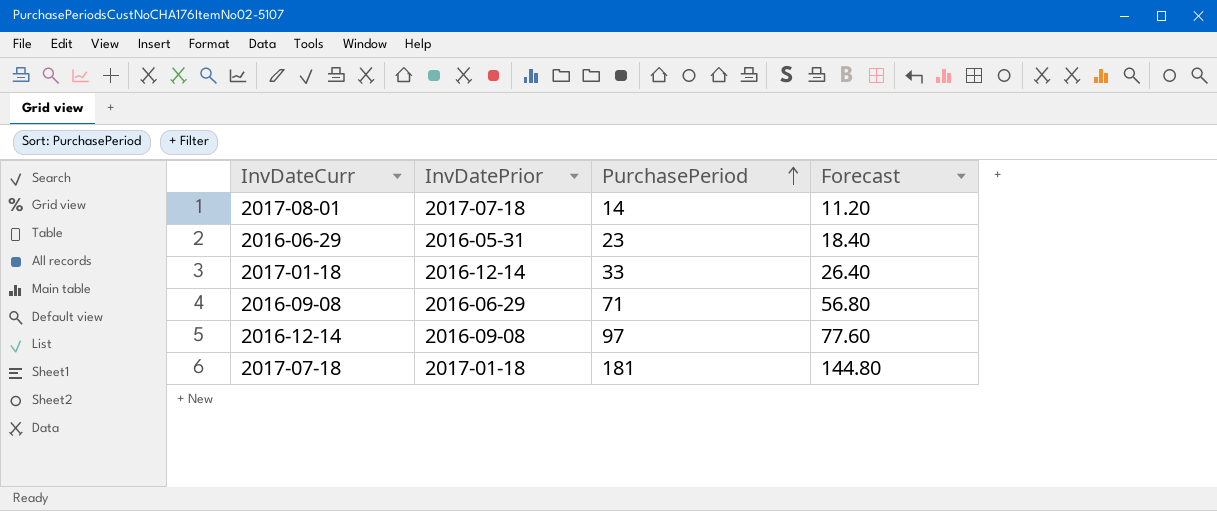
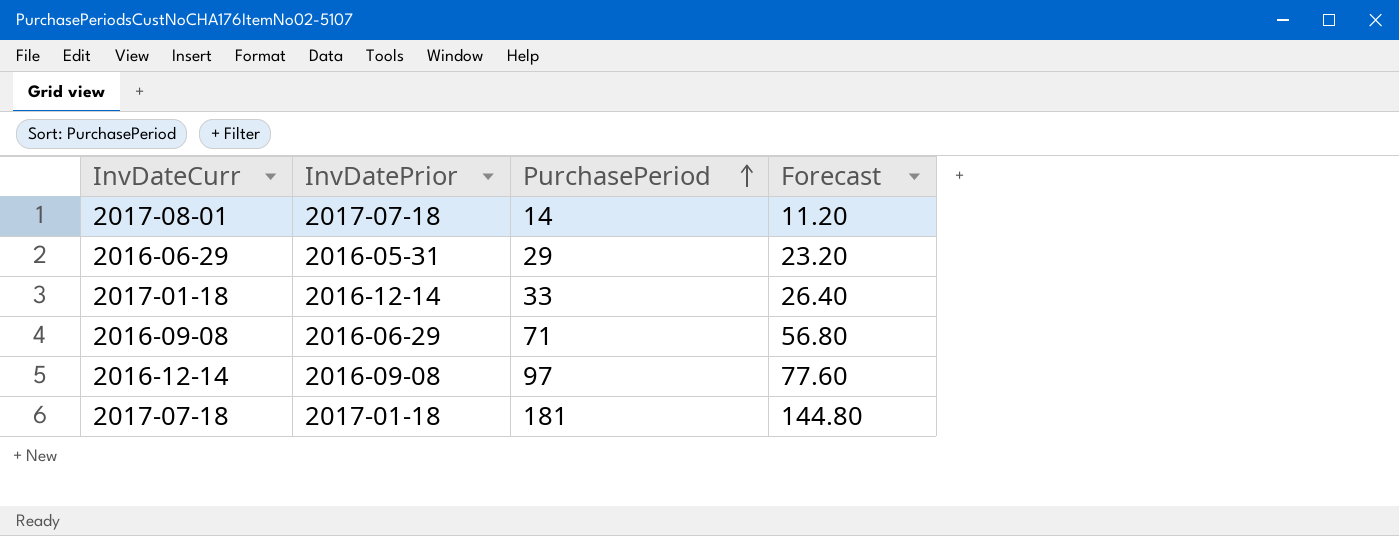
2016-06-29 | PurchasePeriod: 23 -> 29
2016-06-29 | Forecast: 18.40 -> 23.20

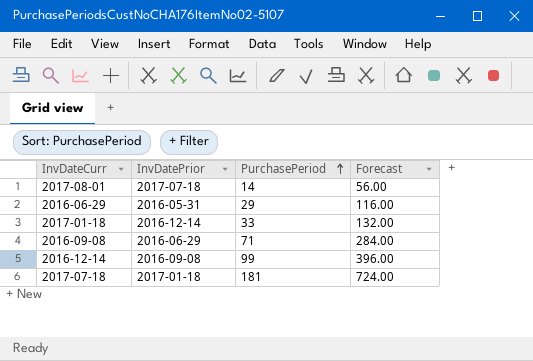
column Forecast | formula: [PurchasePeriod] * 0.8 -> [PurchasePeriod] * 4
2016-12-14 | PurchasePeriod: 97 -> 99

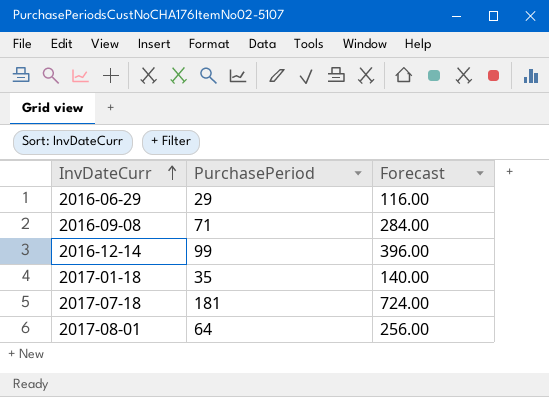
row order: PurchasePeriod ascending -> InvDateCurr ascending
column InvDatePrior | position: 2 -> none
2017-01-18 | PurchasePeriod: 33 -> 35
2017-01-18 | Forecast: 132.00 -> 140.00
2017-08-01 | PurchasePeriod: 14 -> 64
2017-08-01 | Forecast: 56.00 -> 256.00

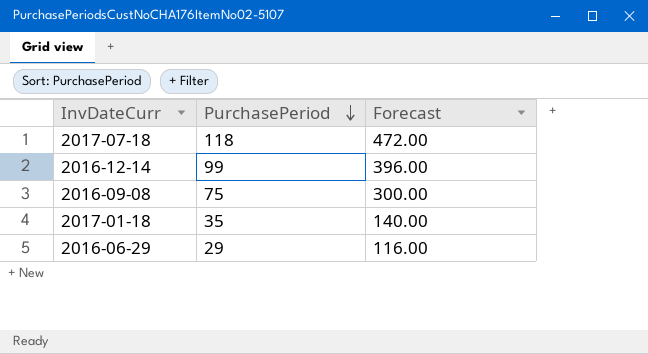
row order: InvDateCurr ascending -> PurchasePeriod descending
row 2017-08-01: 64 | 256.00 -> none
2017-07-18 | PurchasePeriod: 181 -> 118
2017-07-18 | Forecast: 724.00 -> 472.00
2016-09-08 | PurchasePeriod: 71 -> 75
2016-09-08 | Forecast: 284.00 -> 300.00

